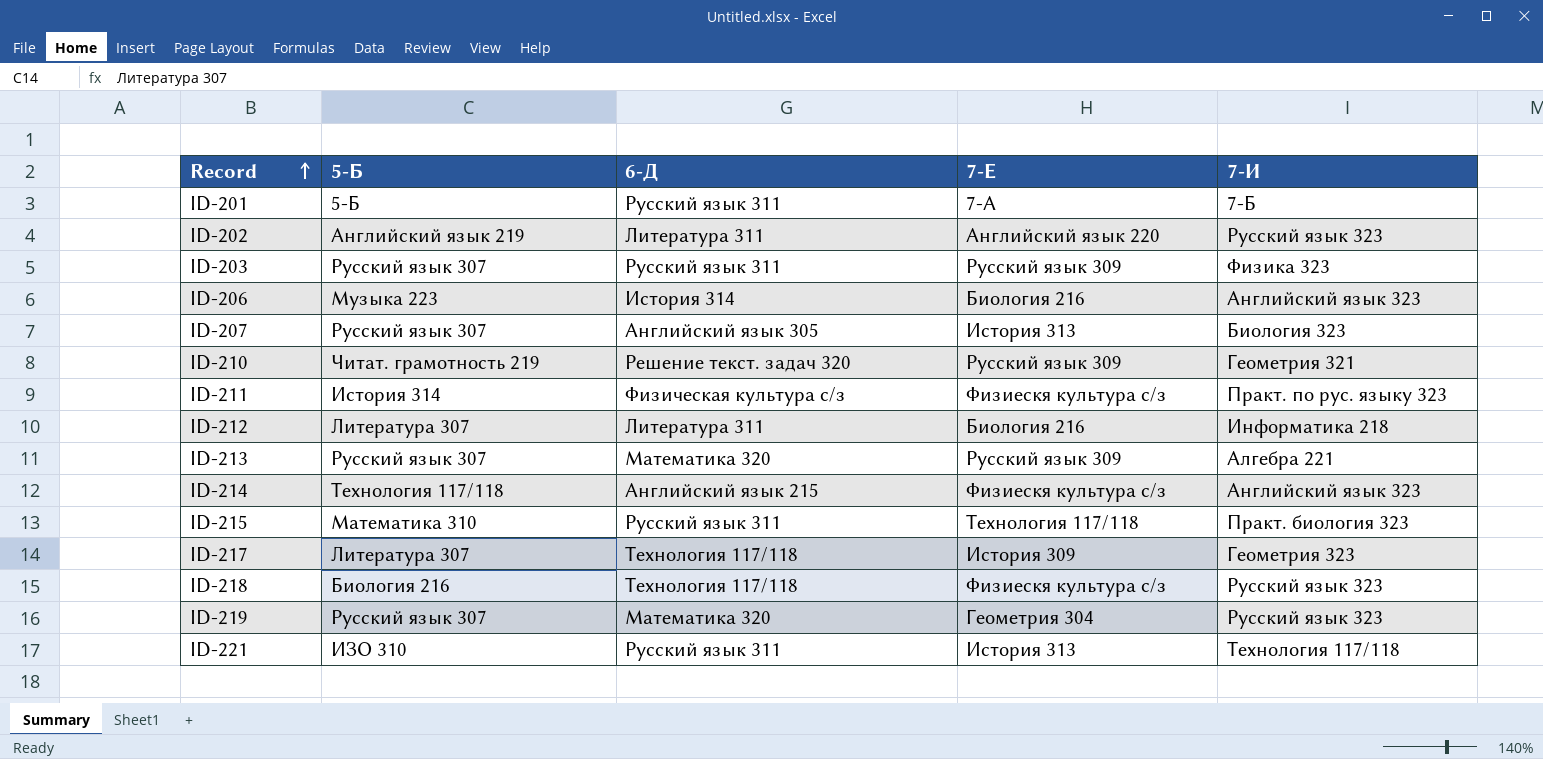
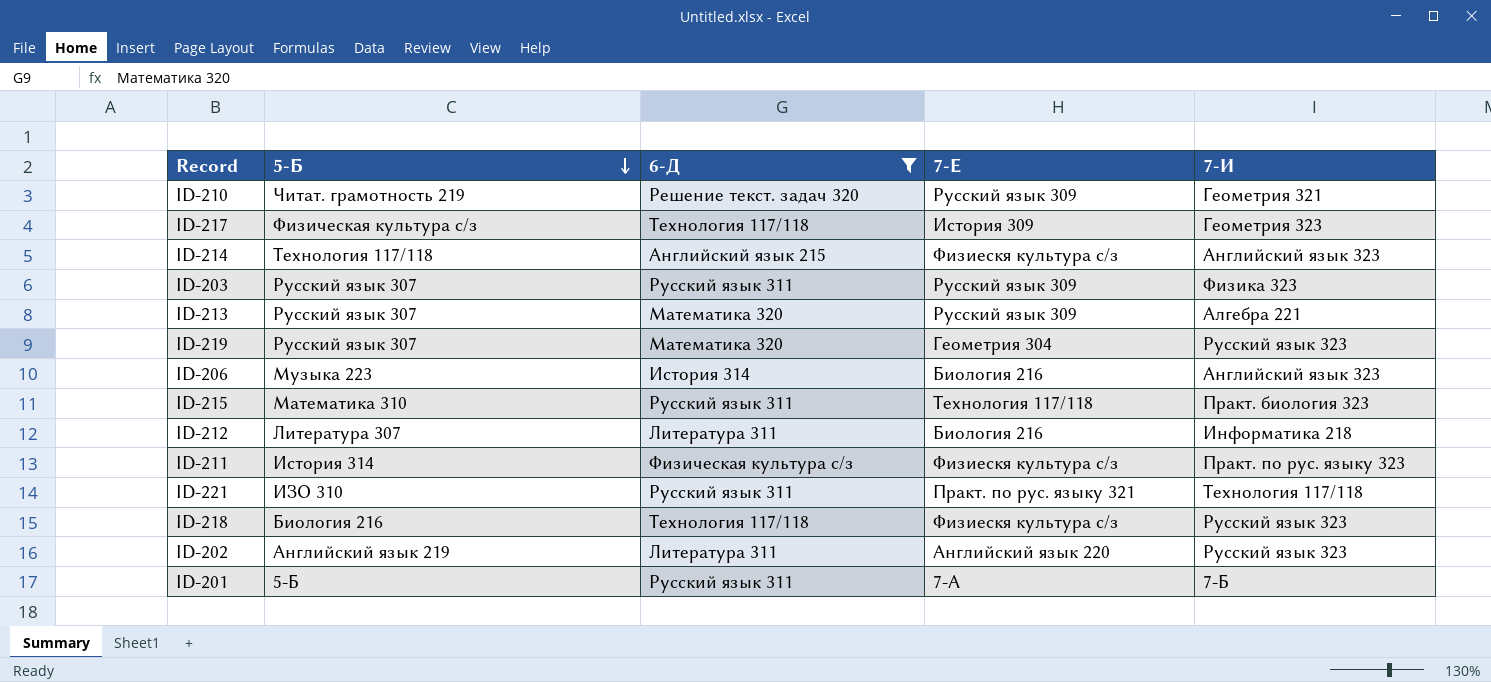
filter: none -> 6-Д != Английский язык 305
row order: Record ascending -> 5-Б descending
ID-217 | 5-Б: Литература 307 -> Физическая культура с/з
ID-221 | 7-Е: История 313 -> Практ. по рус. языку 321

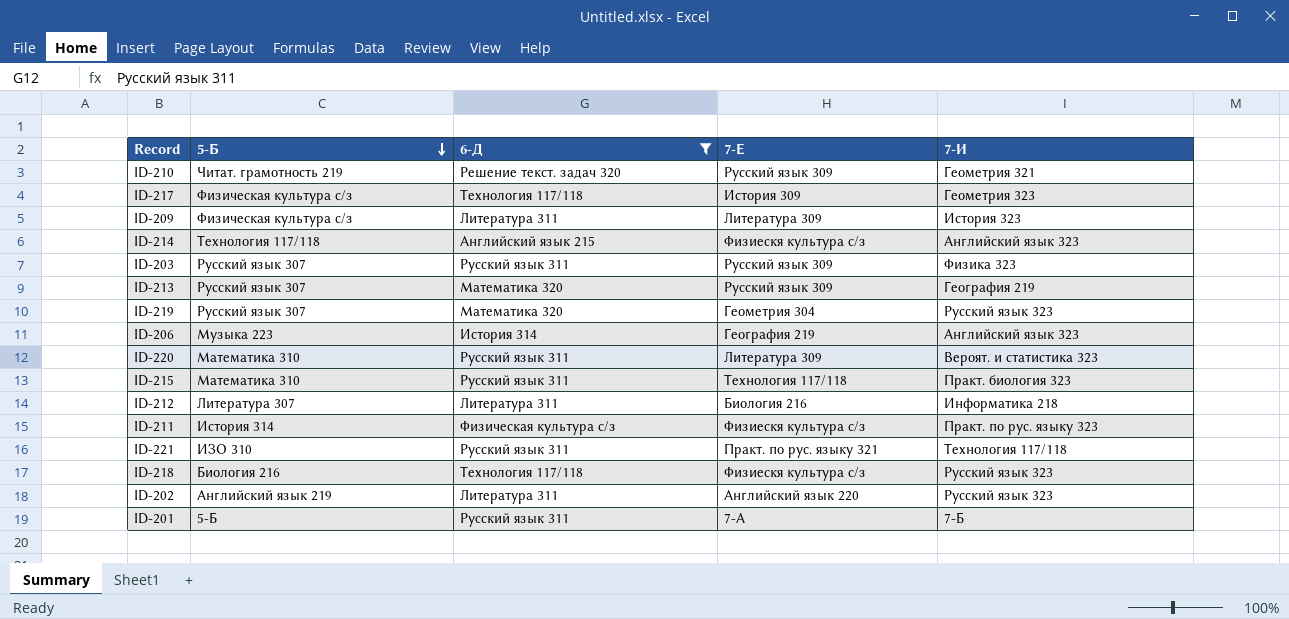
row ID-209: none -> Физическая культура с/з | Литература 311 | Литература 309 | История 323
ID-213 | 7-И: Алгебра 221 -> География 219
ID-206 | 7-Е: Биология 216 -> География 219
row ID-220: none -> Математика 310 | Русский язык 311 | Литература 309 | Вероят. и статистика 323

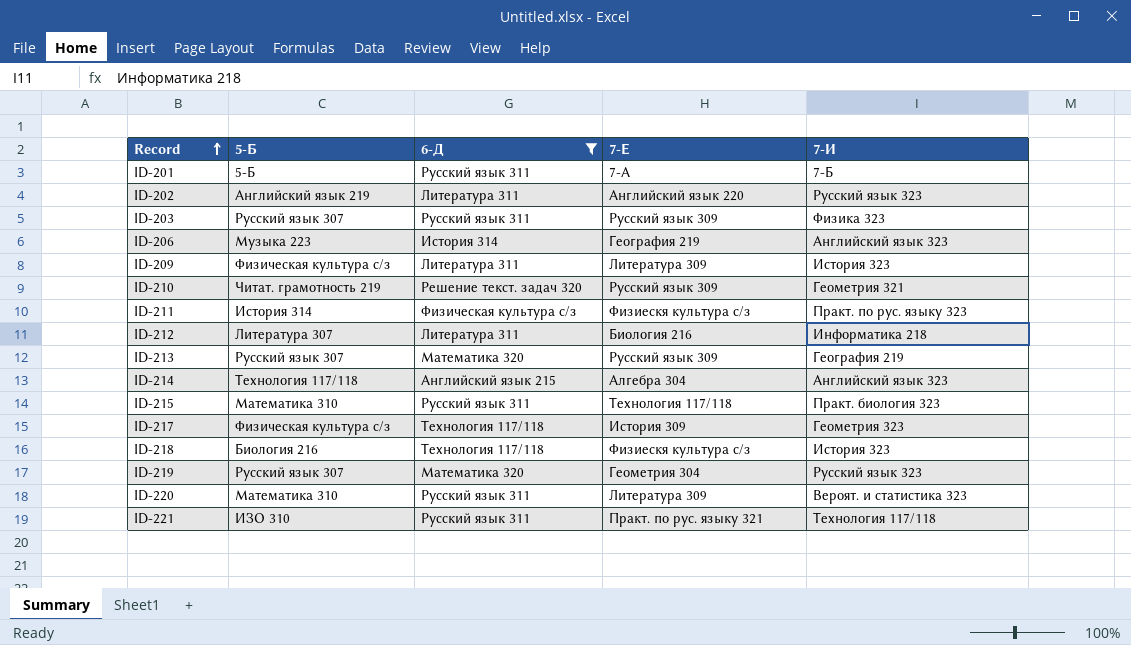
row order: 5-Б descending -> Record ascending
ID-214 | 7-Е: Физиескя культура с/з -> Алгебра 304
ID-218 | 7-И: Русский язык 323 -> История 323

